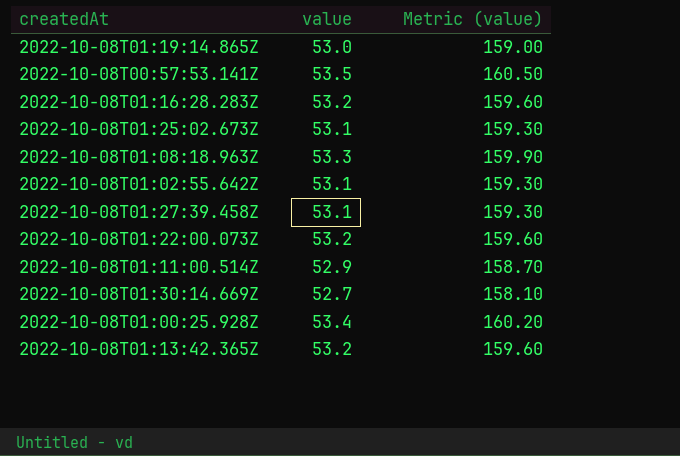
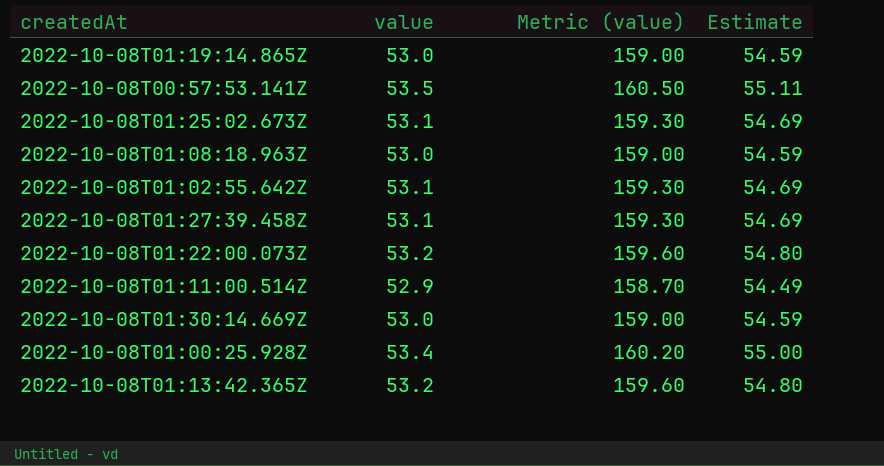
column Estimate | formula: none -> [value] * 1.03
row 2022-10-08T01:16:28.283Z: 53.2 | 159.60 -> none
2022-10-08T01:08:18.963Z | value: 53.3 -> 53.0
2022-10-08T01:08:18.963Z | Metric (value): 159.90 -> 159.00
2022-10-08T01:30:14.669Z | value: 52.7 -> 53.0
2022-10-08T01:30:14.669Z | Metric (value): 158.10 -> 159.00

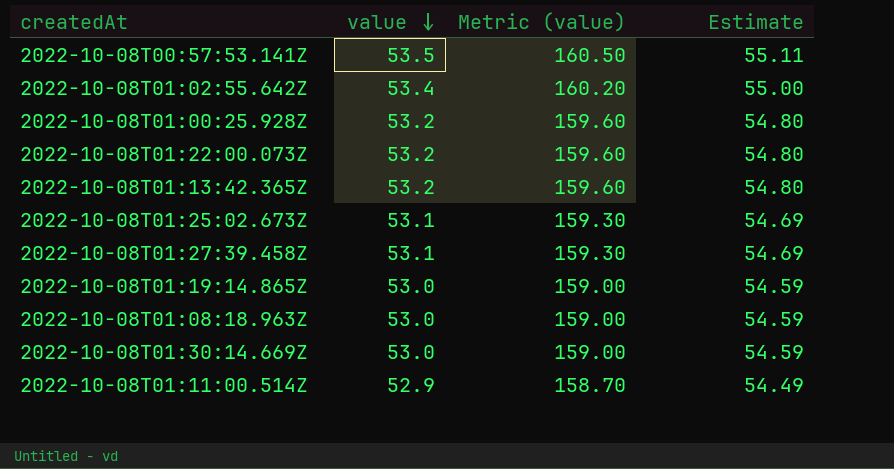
row order: none -> value descending
2022-10-08T01:02:55.642Z | value: 53.1 -> 53.4
2022-10-08T01:02:55.642Z | Metric (value): 159.30 -> 160.20
2022-10-08T01:02:55.642Z | Estimate: 54.69 -> 55.00
2022-10-08T01:00:25.928Z | value: 53.4 -> 53.2
2022-10-08T01:00:25.928Z | Metric (value): 160.20 -> 159.60
2022-10-08T01:00:25.928Z | Estimate: 55.00 -> 54.80

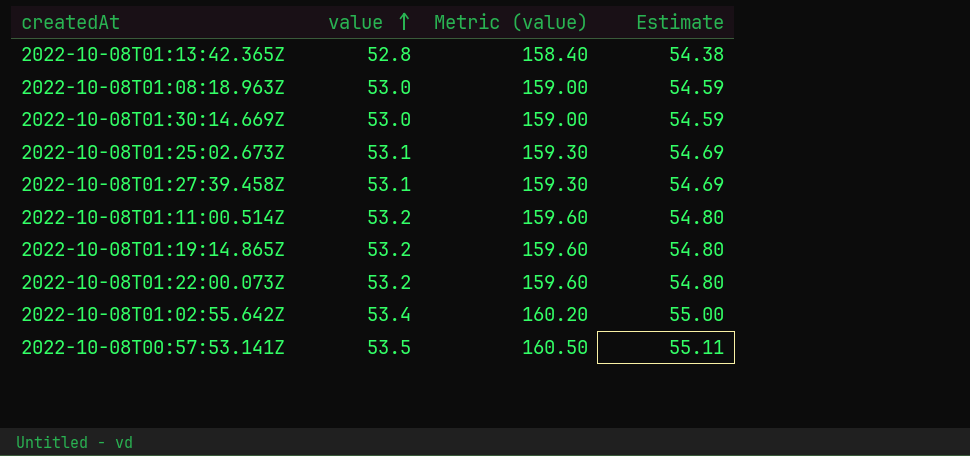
row order: value descending -> value ascending
row 2022-10-08T01:00:25.928Z: 53.2 | 159.60 | 54.80 -> none
2022-10-08T01:13:42.365Z | value: 53.2 -> 52.8
2022-10-08T01:13:42.365Z | Metric (value): 159.60 -> 158.40
2022-10-08T01:13:42.365Z | Estimate: 54.80 -> 54.38
2022-10-08T01:11:00.514Z | value: 52.9 -> 53.2
2022-10-08T01:11:00.514Z | Metric (value): 158.70 -> 159.60
2022-10-08T01:11:00.514Z | Estimate: 54.49 -> 54.80
2022-10-08T01:19:14.865Z | value: 53.0 -> 53.2
2022-10-08T01:19:14.865Z | Metric (value): 159.00 -> 159.60
2022-10-08T01:19:14.865Z | Estimate: 54.59 -> 54.80

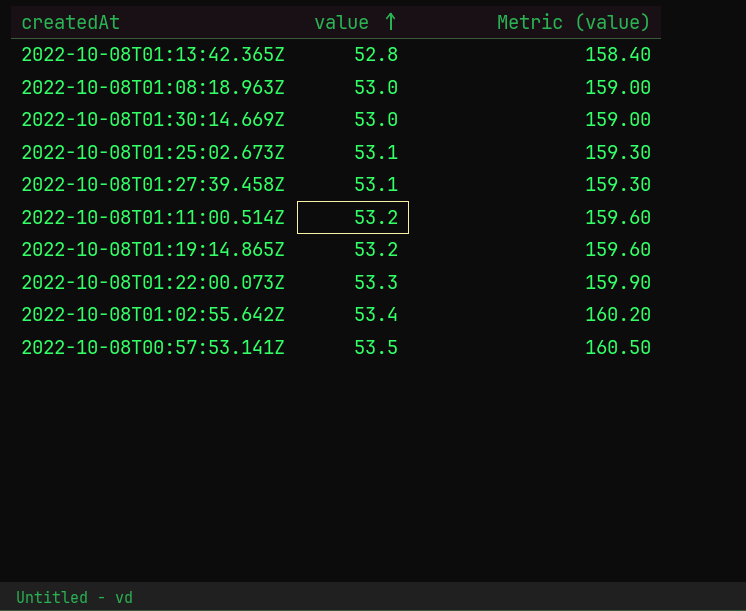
column Estimate | formula: [value] * 1.03 -> none
2022-10-08T01:22:00.073Z | value: 53.2 -> 53.3
2022-10-08T01:22:00.073Z | Metric (value): 159.60 -> 159.90

